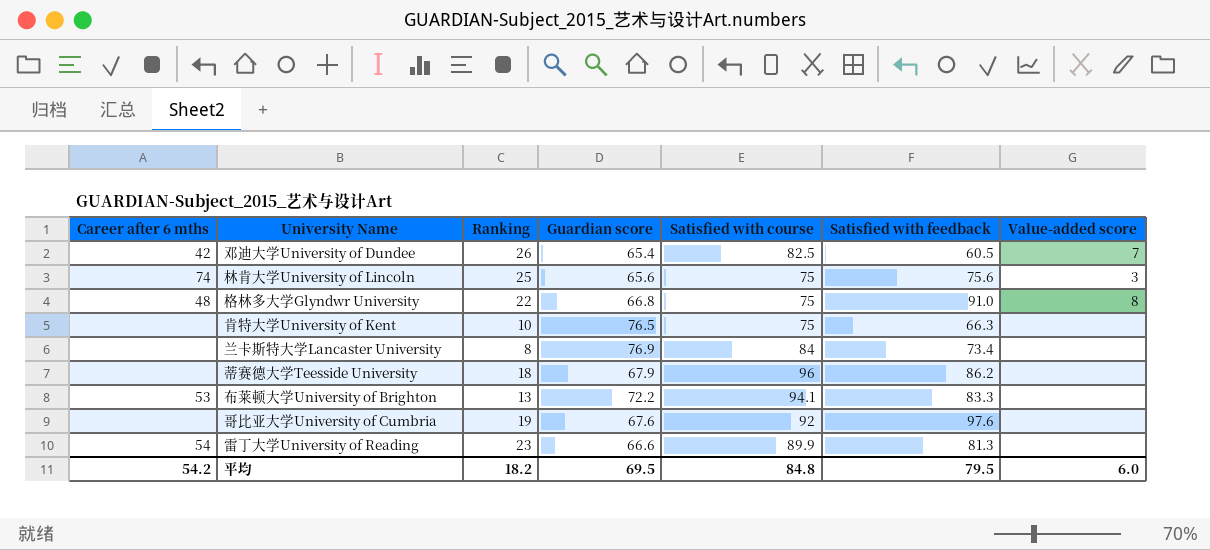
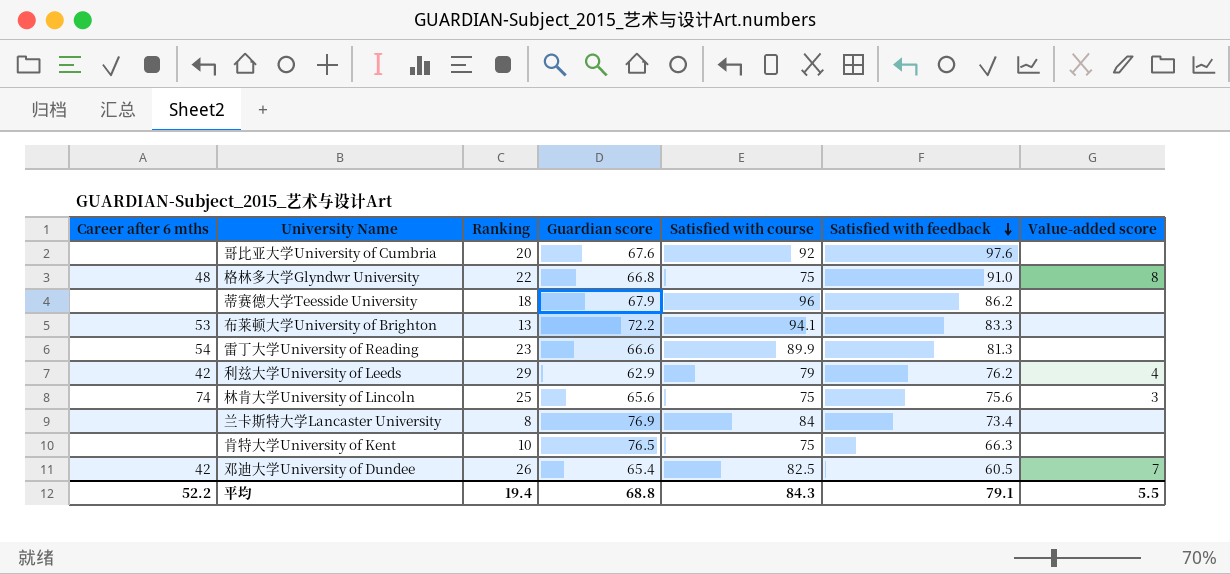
row order: none -> Satisfied with feedback descending
哥比亚大学University of Cumbria | Ranking: 19 -> 20
row 利兹大学University of Leeds: none -> 42 | 29 | 62.9 | 79 | 76.2 | 4
平均 | Career after 6 mths: 54.2 -> 52.2
平均 | Ranking: 18.2 -> 19.4
平均 | Guardian score: 69.5 -> 68.8
平均 | Satisfied with course: 84.8 -> 84.3
平均 | Satisfied with feedback: 79.5 -> 79.1
平均 | Value-added score: 6.0 -> 5.5

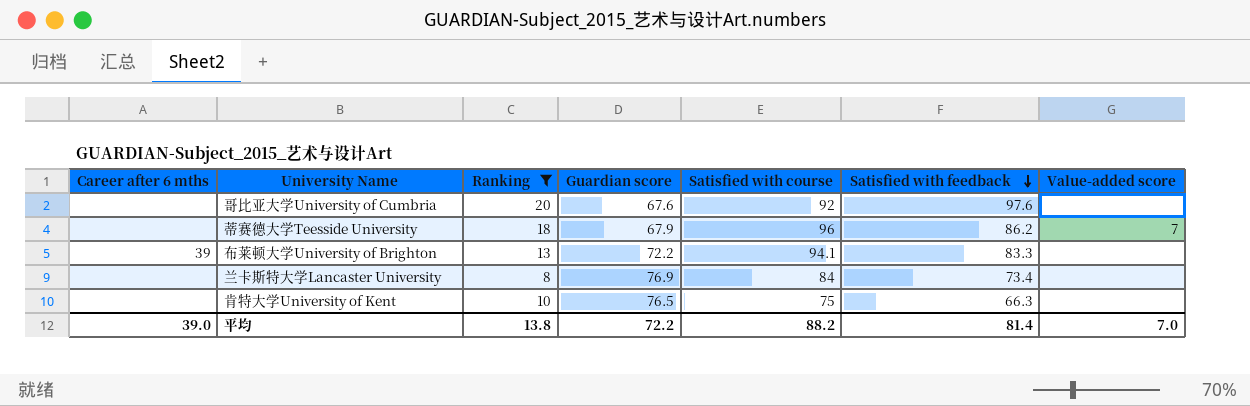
filter: none -> Ranking <= 20
蒂赛德大学Teesside University | Value-added score: none -> 7
布莱顿大学University of Brighton | Career after 6 mths: 53 -> 39
平均 | Career after 6 mths: 52.2 -> 39.0
平均 | Ranking: 19.4 -> 13.8
平均 | Guardian score: 68.8 -> 72.2
平均 | Satisfied with course: 84.3 -> 88.2
平均 | Satisfied with feedback: 79.1 -> 81.4
平均 | Value-added score: 5.5 -> 7.0

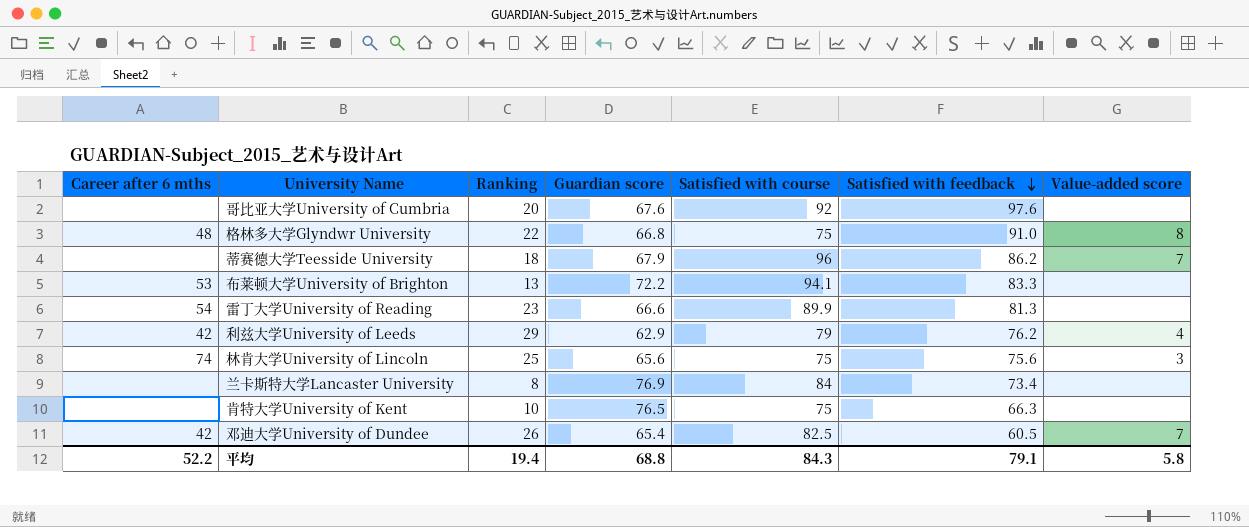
filter: Ranking <= 20 -> none
布莱顿大学University of Brighton | Career after 6 mths: 39 -> 53
平均 | Career after 6 mths: 39.0 -> 52.2
平均 | Ranking: 13.8 -> 19.4
平均 | Guardian score: 72.2 -> 68.8
平均 | Satisfied with course: 88.2 -> 84.3
平均 | Satisfied with feedback: 81.4 -> 79.1
平均 | Value-added score: 7.0 -> 5.8

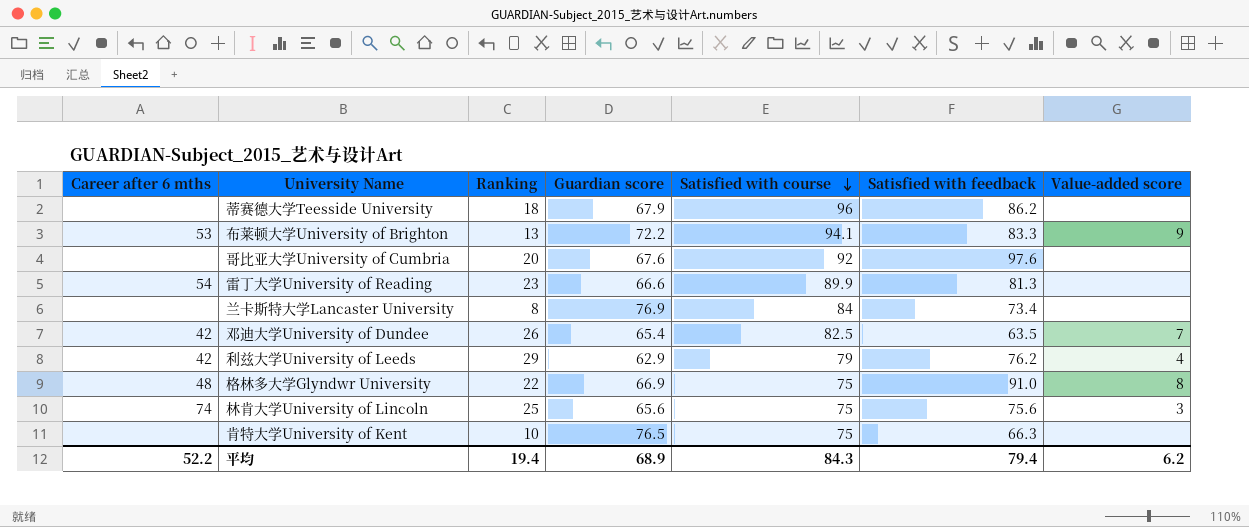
row order: Satisfied with feedback descending -> Satisfied with course descending
蒂赛德大学Teesside University | Value-added score: 7 -> none
布莱顿大学University of Brighton | Value-added score: none -> 9
邓迪大学University of Dundee | Satisfied with feedback: 60.5 -> 63.5
格林多大学Glyndwr University | Guardian score: 66.8 -> 66.9
平均 | Guardian score: 68.8 -> 68.9
平均 | Satisfied with feedback: 79.1 -> 79.4
平均 | Value-added score: 5.8 -> 6.2

